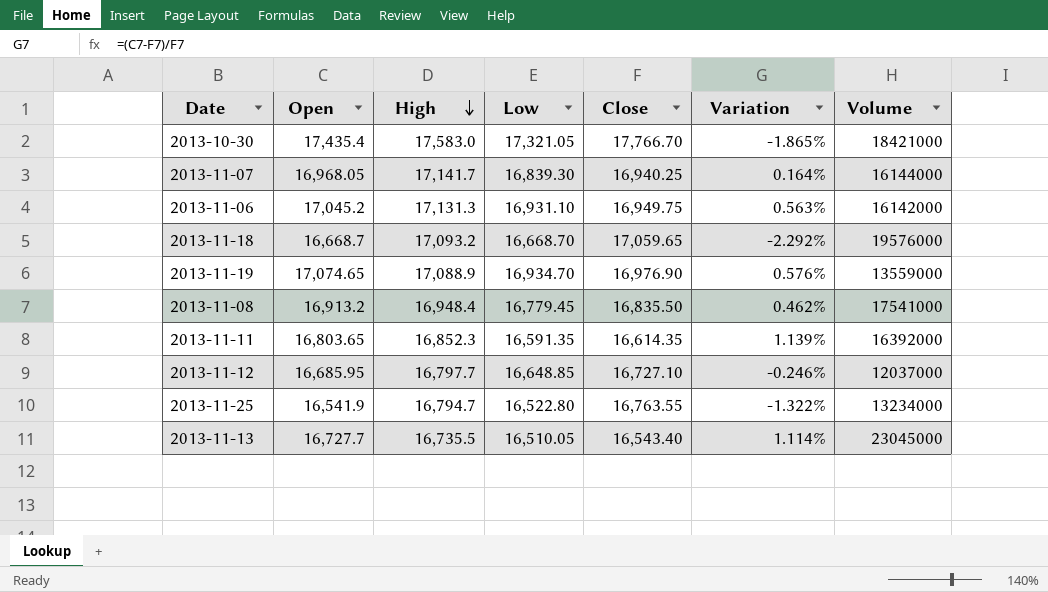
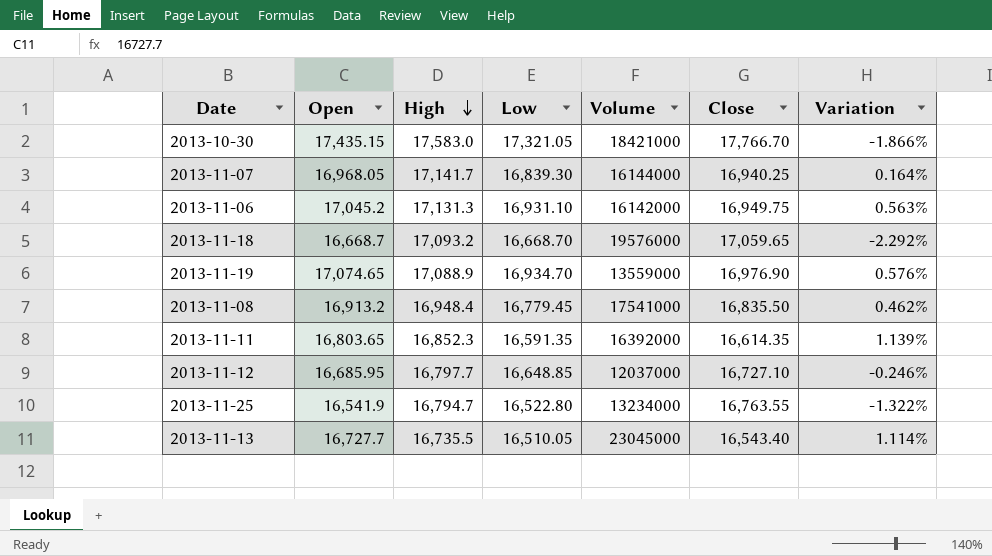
column Volume | position: 7 -> 5
2013-10-30 | Open: 17,435.4 -> 17,435.15
2013-10-30 | Variation: -1.865% -> -1.866%

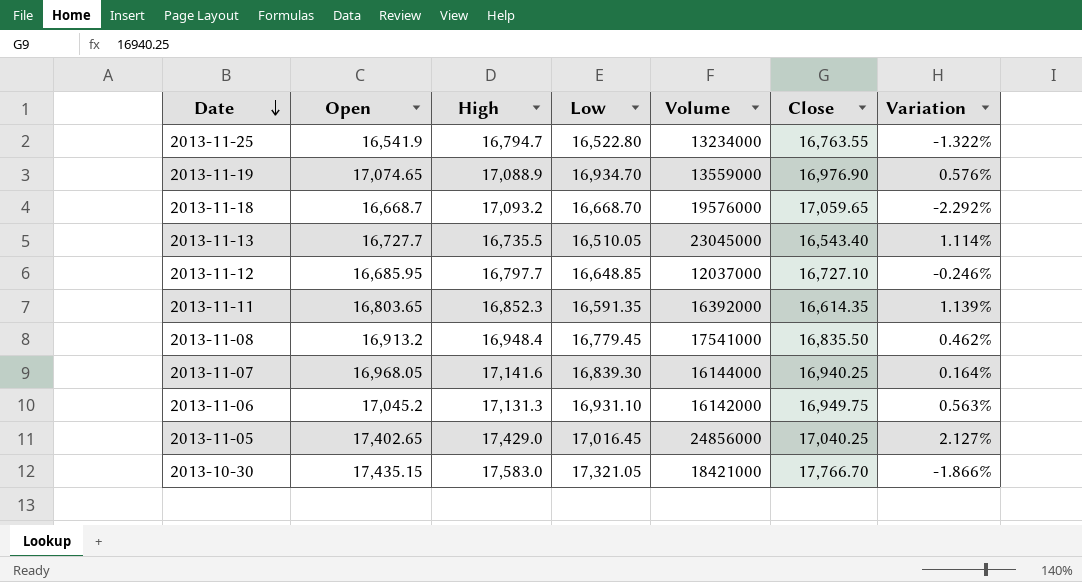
row order: High descending -> Date descending
2013-11-07 | High: 17,141.7 -> 17,141.6
row 2013-11-05: none -> 17,402.65 | 17,429.0 | 17,016.45 | 24856000 | 17,040.25 | 2.127%

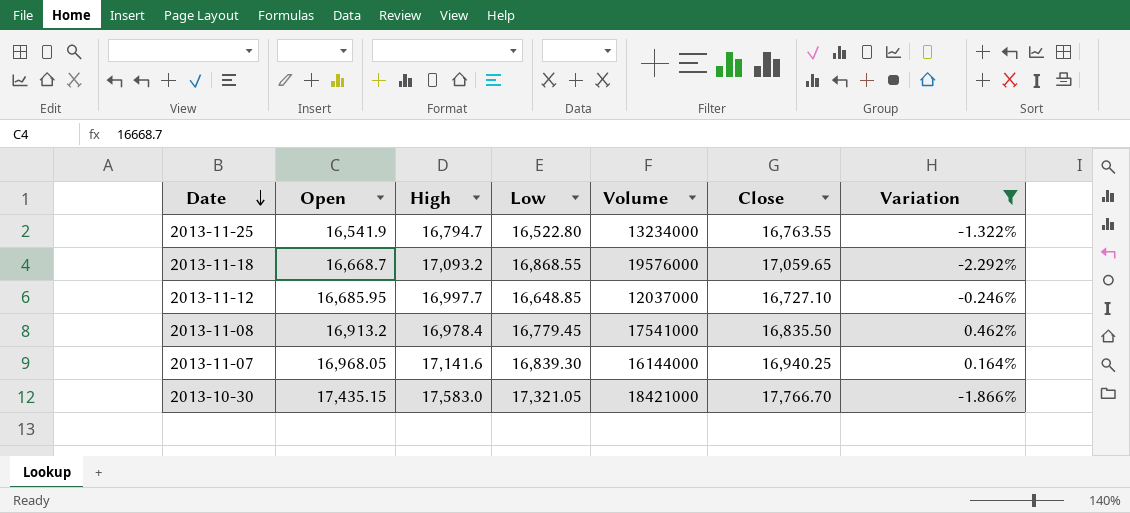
filter: none -> Variation <= 0.462%
2013-11-18 | Low: 16,668.70 -> 16,868.55
2013-11-12 | High: 16,797.7 -> 16,997.7
2013-11-08 | High: 16,948.4 -> 16,978.4

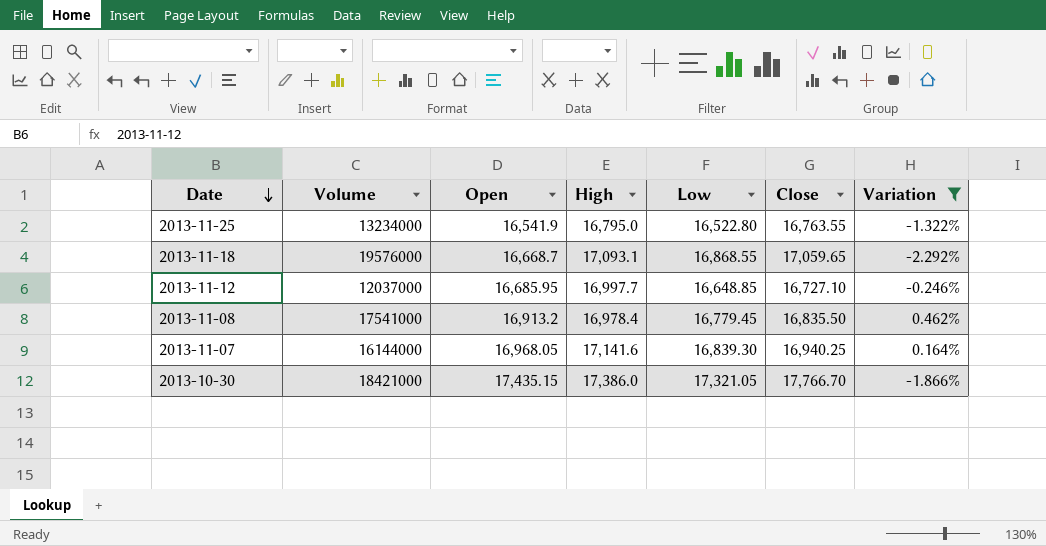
column Volume | position: 5 -> 2
2013-11-25 | High: 16,794.7 -> 16,795.0
2013-11-18 | High: 17,093.2 -> 17,093.1
2013-10-30 | High: 17,583.0 -> 17,386.0

